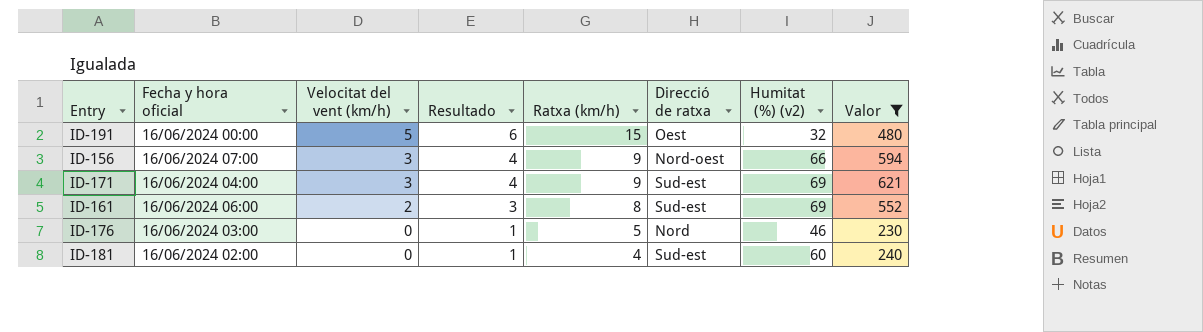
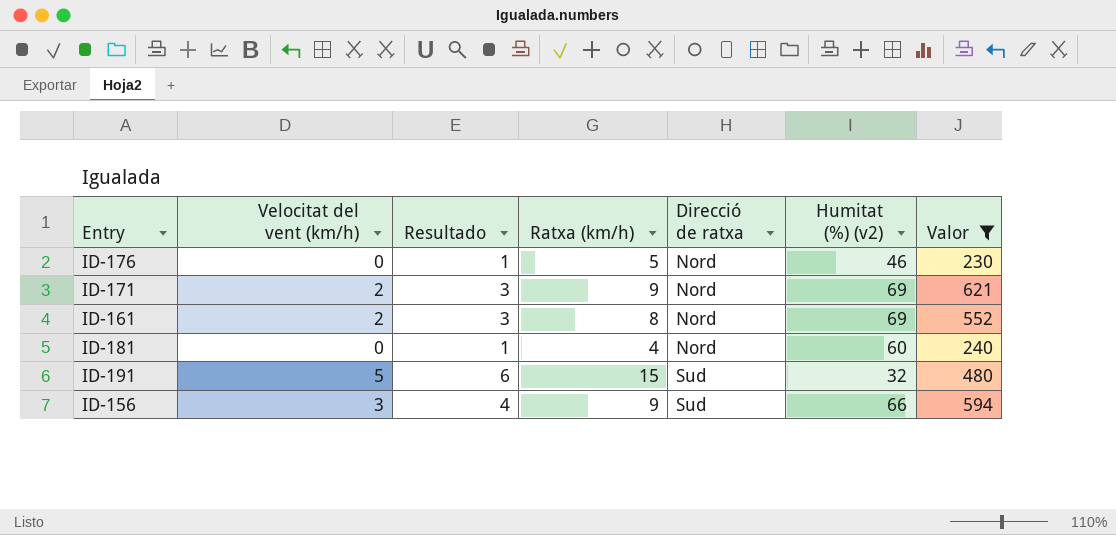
row order: Velocitat del vent (km/h) descending -> Direcció de ratxa ascending
column Fecha y hora oficial | position: 2 -> none
ID-171 | Velocitat del vent (km/h): 3 -> 2
ID-171 | Resultado: 4 -> 3
ID-171 | Direcció de ratxa: Sud-est -> Nord
ID-161 | Direcció de ratxa: Sud-est -> Nord
ID-181 | Direcció de ratxa: Sud-est -> Nord
ID-191 | Direcció de ratxa: Oest -> Sud
ID-156 | Direcció de ratxa: Nord-oest -> Sud

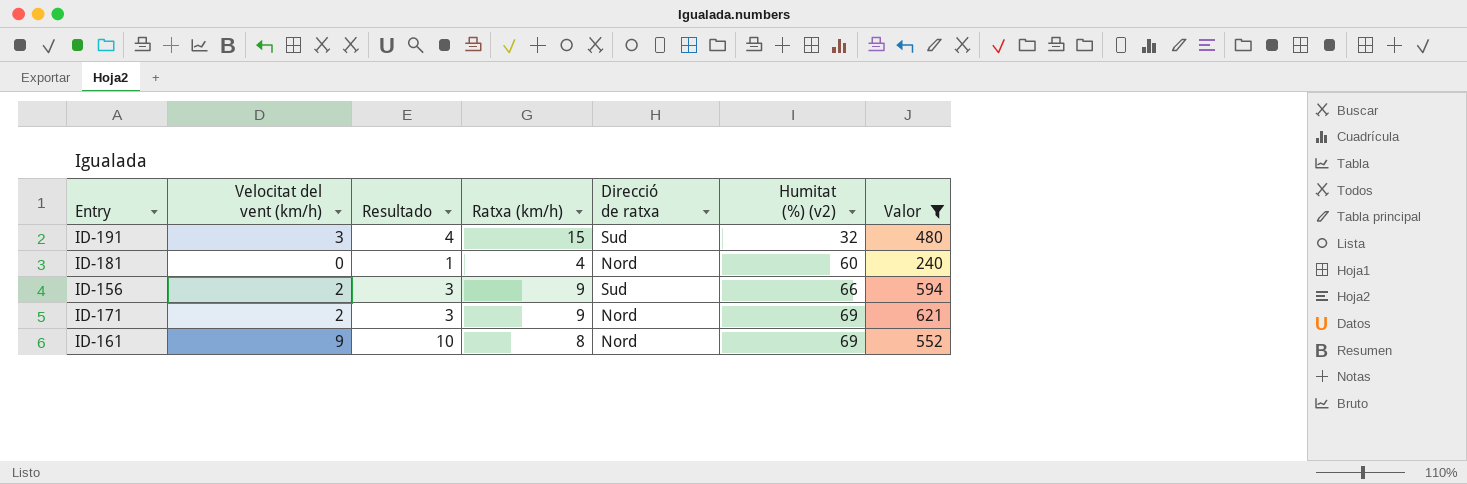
row order: Direcció de ratxa ascending -> Humitat (%) (v2) ascending
row ID-176: 0 | 1 | 5 | Nord | 46 | 230 -> none
ID-191 | Velocitat del vent (km/h): 5 -> 3
ID-191 | Resultado: 6 -> 4
ID-156 | Velocitat del vent (km/h): 3 -> 2
ID-156 | Resultado: 4 -> 3
ID-161 | Velocitat del vent (km/h): 2 -> 9
ID-161 | Resultado: 3 -> 10

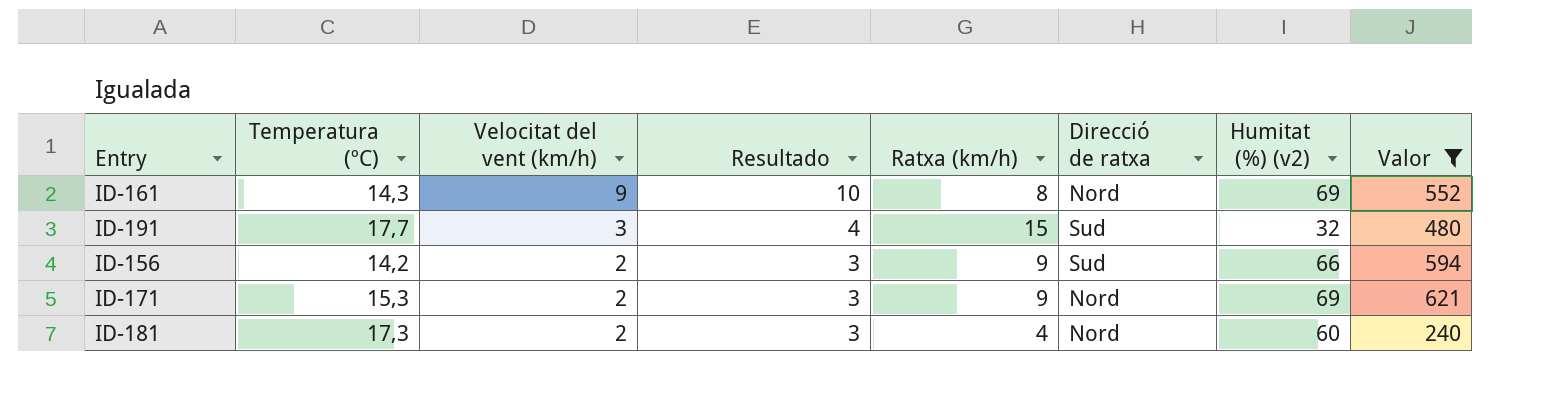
row order: Humitat (%) (v2) ascending -> Velocitat del vent (km/h) descending
column Temperatura (ºC) | position: none -> 2
ID-181 | Velocitat del vent (km/h): 0 -> 2
ID-181 | Resultado: 1 -> 3

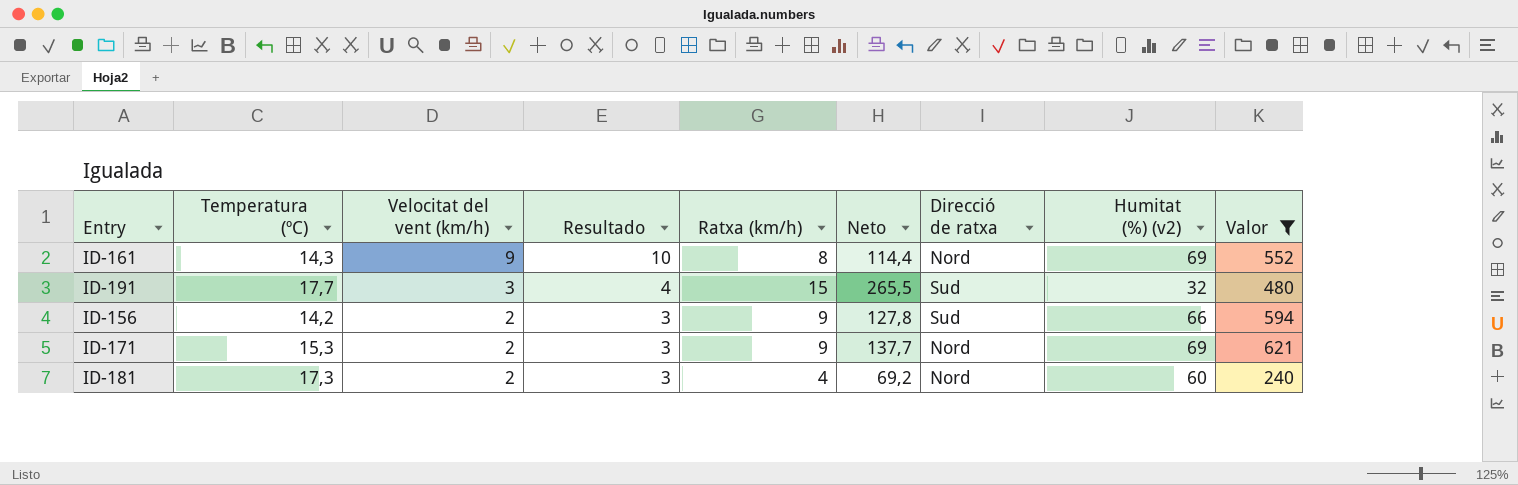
column Neto | formula: none -> [Temperatura (ºC)] * [Ratxa (km/h)]

